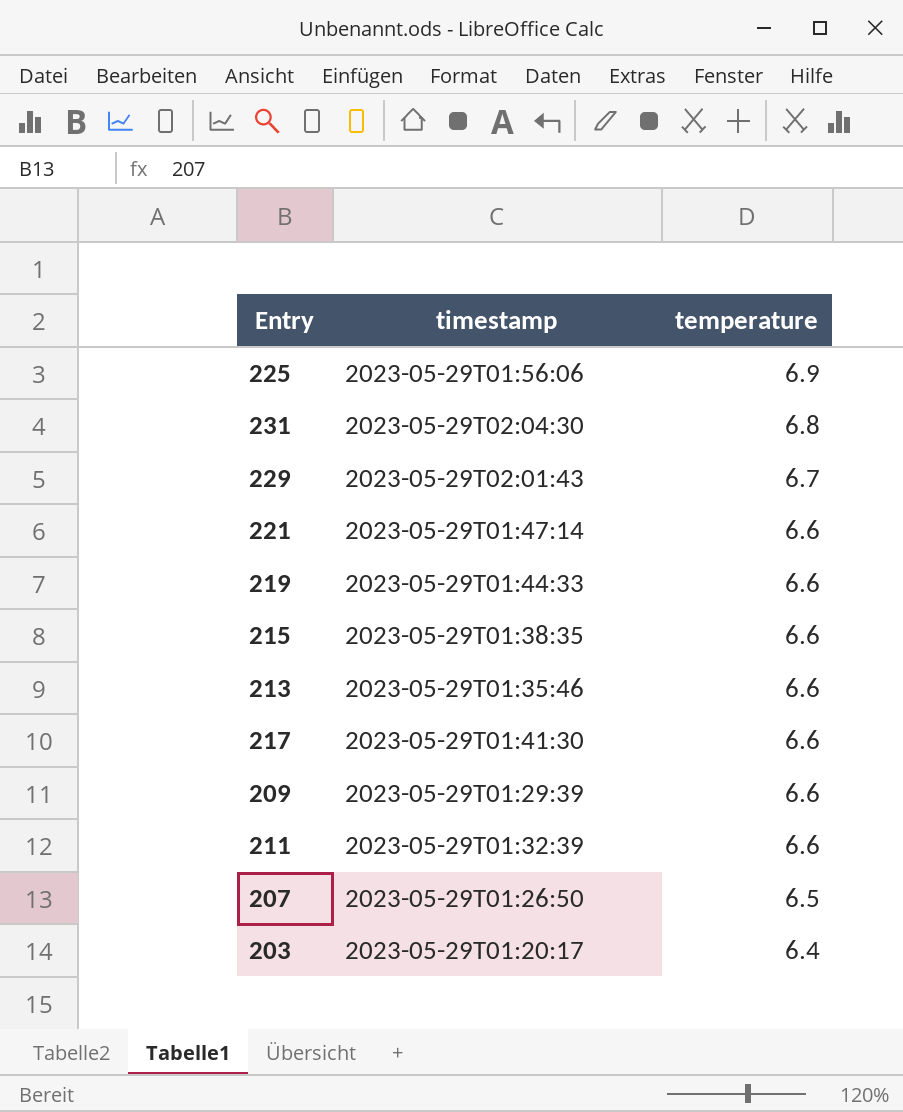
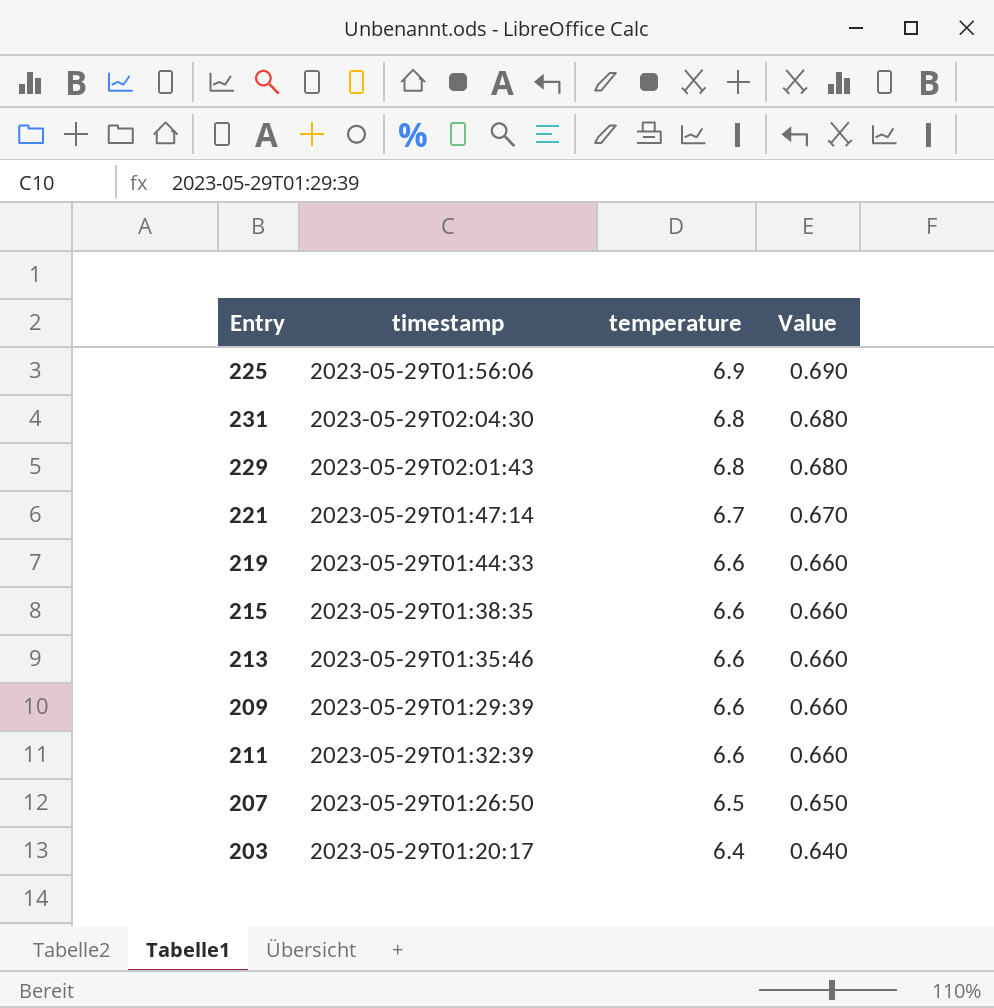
column Value | formula: none -> [temperature] * 0.1
row 217: 2023-05-29T01:41:30 | 6.6 -> none
229 | temperature: 6.7 -> 6.8
221 | temperature: 6.6 -> 6.7

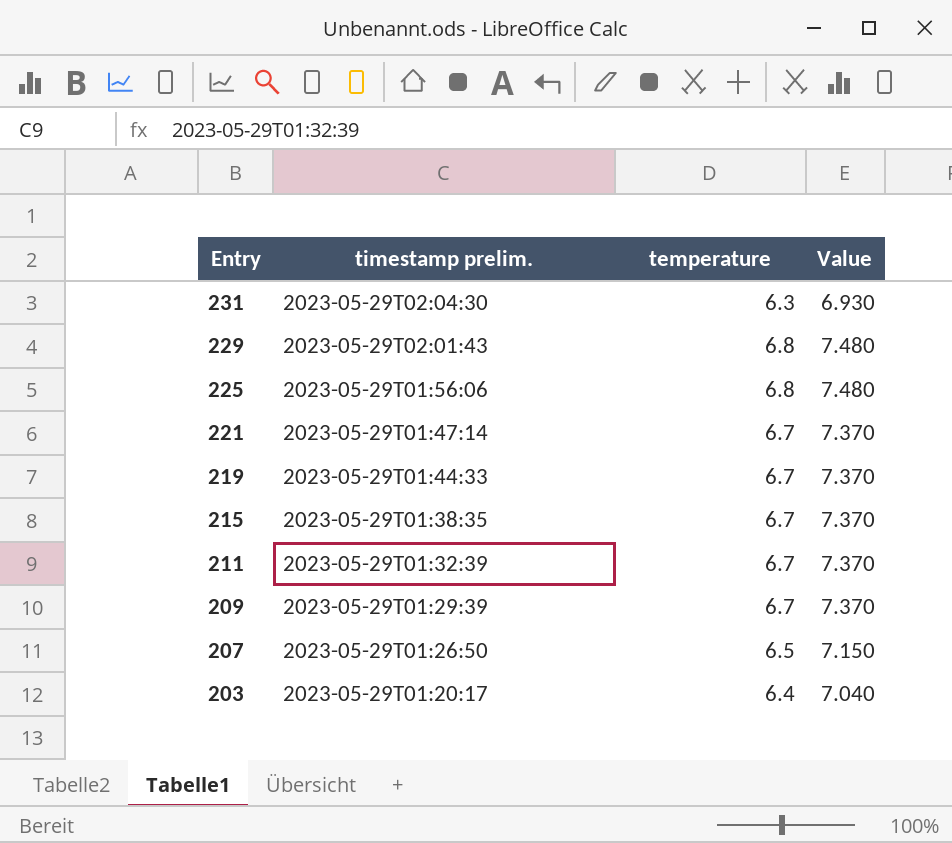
row order: temperature descending -> Entry descending
column name: timestamp -> timestamp prelim.
column Value | formula: [temperature] * 0.1 -> [temperature] * 1.1
row 213: 2023-05-29T01:35:46 | 6.6 | 0.660 -> none
231 | temperature: 6.8 -> 6.3
225 | temperature: 6.9 -> 6.8
219 | temperature: 6.6 -> 6.7
215 | temperature: 6.6 -> 6.7
211 | temperature: 6.6 -> 6.7
209 | temperature: 6.6 -> 6.7

